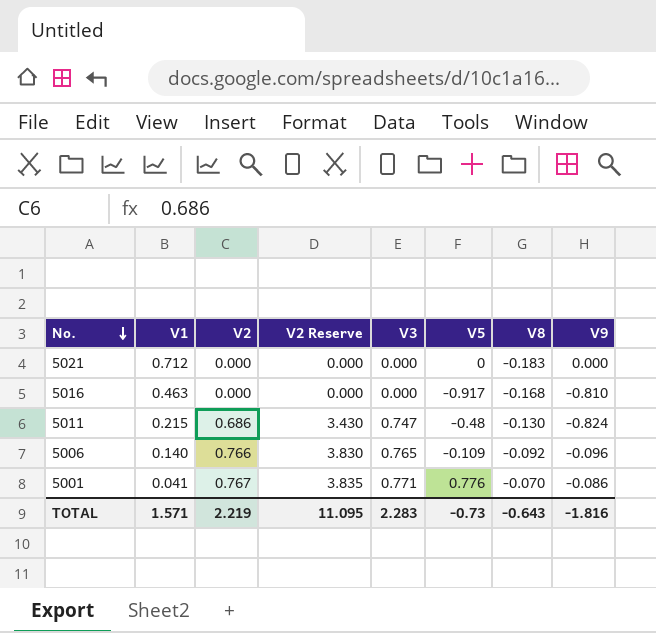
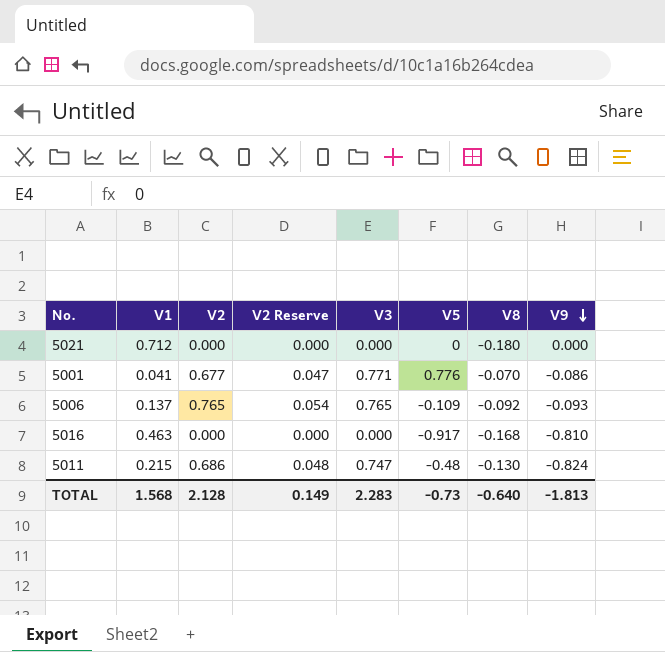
row order: No. descending -> V9 descending
column V2 Reserve | formula: [V2] * 5 -> [V2] * 0.07
5021 | V8: -0.183 -> -0.180
5001 | V2: 0.767 -> 0.677
5006 | V1: 0.140 -> 0.137
5006 | V2: 0.766 -> 0.765
5006 | V9: -0.096 -> -0.093
TOTAL | V1: 1.571 -> 1.568
TOTAL | V2: 2.219 -> 2.128
TOTAL | V2 Reserve: 11.095 -> 0.149
TOTAL | V8: -0.643 -> -0.640
TOTAL | V9: -1.816 -> -1.813

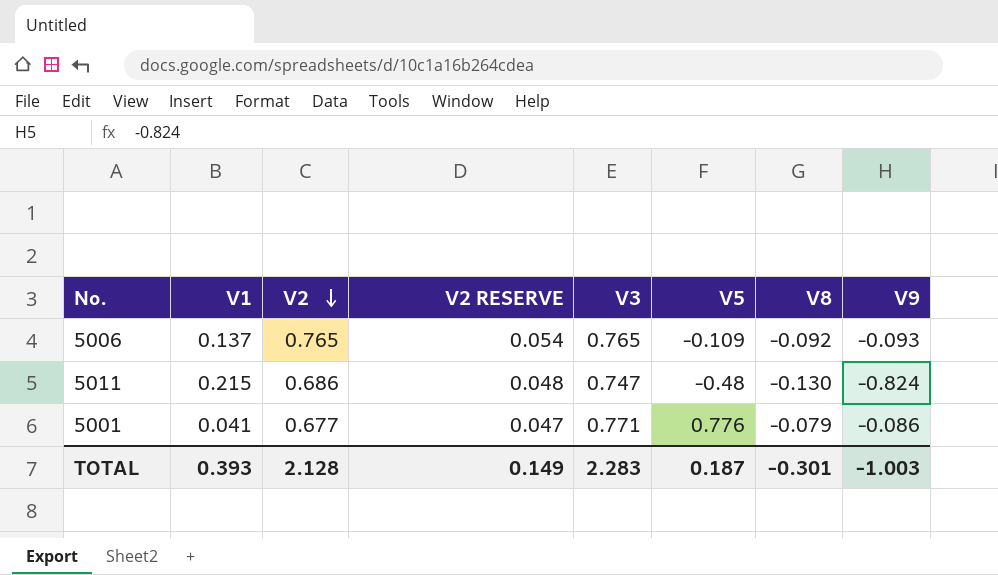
row order: V9 descending -> V2 descending
column name: V2 Reserve -> V2 RESERVE
row 5021: 0.712 | 0.000 | 0.000 | 0.000 | 0 | -0.180 | 0.000 -> none
row 5016: 0.463 | 0.000 | 0.000 | 0.000 | -0.917 | -0.168 | -0.810 -> none
5001 | V8: -0.070 -> -0.079
TOTAL | V1: 1.568 -> 0.393
TOTAL | V5: -0.73 -> 0.187
TOTAL | V8: -0.640 -> -0.301
TOTAL | V9: -1.813 -> -1.003

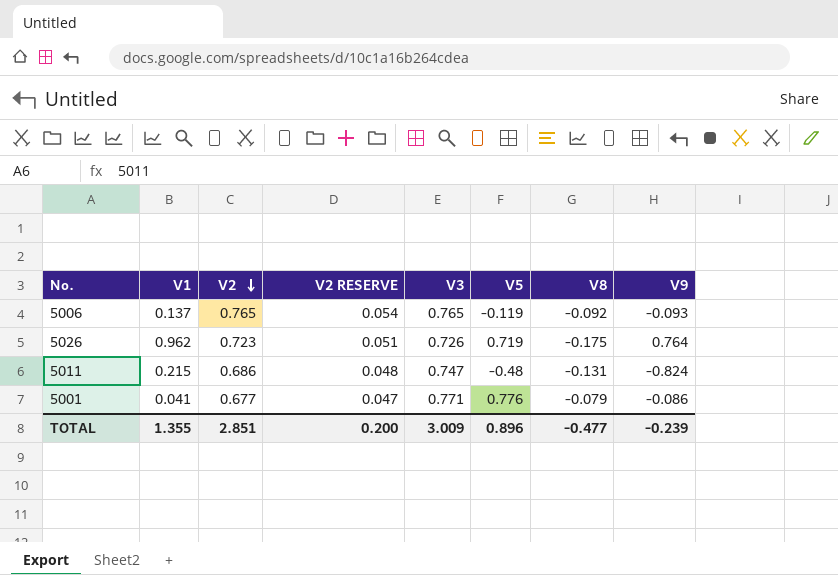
5006 | V5: -0.109 -> -0.119
row 5026: none -> 0.962 | 0.723 | 0.051 | 0.726 | 0.719 | -0.175 | 0.764
5011 | V8: -0.130 -> -0.131
TOTAL | V1: 0.393 -> 1.355
TOTAL | V2: 2.128 -> 2.851
TOTAL | V2 RESERVE: 0.149 -> 0.200
TOTAL | V3: 2.283 -> 3.009
TOTAL | V5: 0.187 -> 0.896
TOTAL | V8: -0.301 -> -0.477
TOTAL | V9: -1.003 -> -0.239

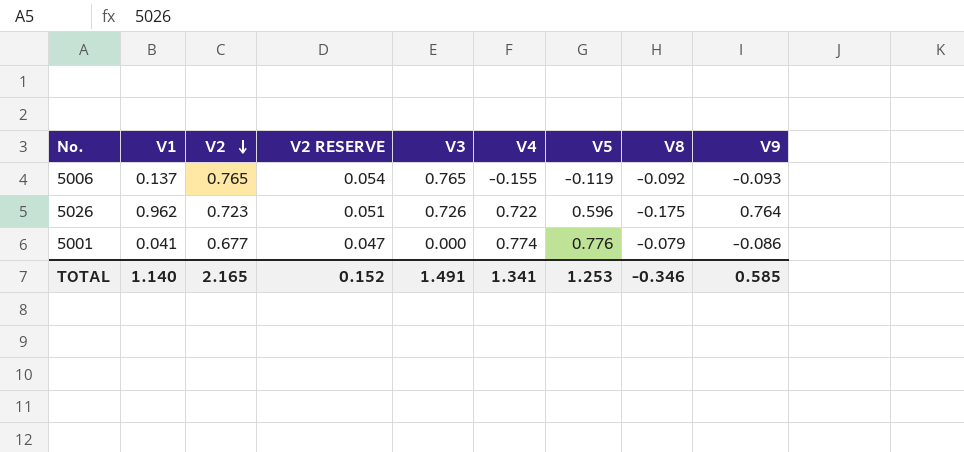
column V4 | position: none -> 6
row 5011: 0.215 | 0.686 | 0.048 | 0.747 | -0.48 | -0.131 | -0.824 -> none
5026 | V5: 0.719 -> 0.596
5001 | V3: 0.771 -> 0.000
TOTAL | V1: 1.355 -> 1.140
TOTAL | V2: 2.851 -> 2.165
TOTAL | V2 RESERVE: 0.200 -> 0.152
TOTAL | V3: 3.009 -> 1.491
TOTAL | V5: 0.896 -> 1.253
TOTAL | V8: -0.477 -> -0.346
TOTAL | V9: -0.239 -> 0.585

